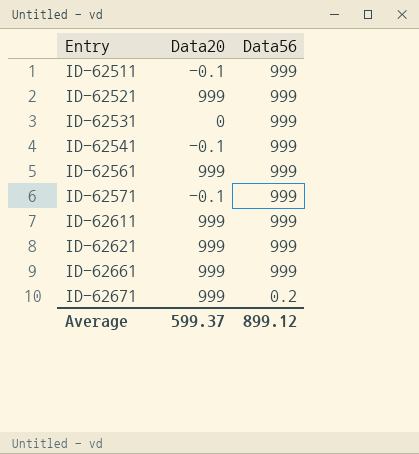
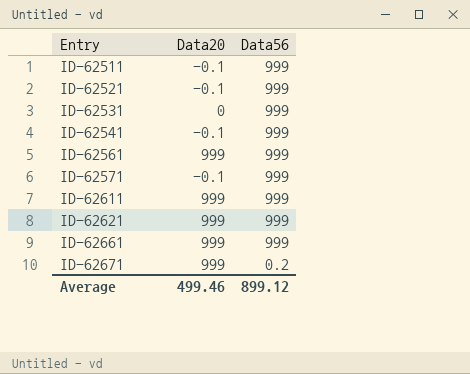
ID-62521 | Data20: 999 -> -0.1
Average | Data20: 599.37 -> 499.46

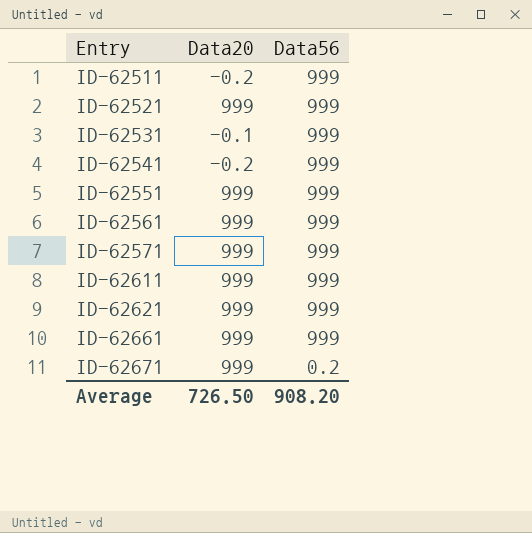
ID-62511 | Data20: -0.1 -> -0.2
ID-62521 | Data20: -0.1 -> 999
ID-62531 | Data20: 0 -> -0.1
ID-62541 | Data20: -0.1 -> -0.2
row ID-62551: none -> 999 | 999
ID-62571 | Data20: -0.1 -> 999
Average | Data20: 499.46 -> 726.50
Average | Data56: 899.12 -> 908.20

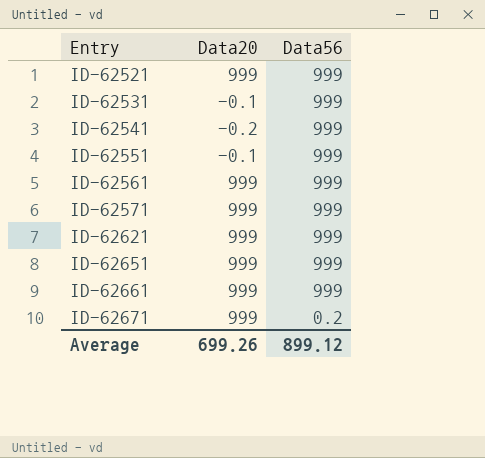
row ID-62511: -0.2 | 999 -> none
row ID-62611: 999 | 999 -> none
ID-62551 | Data20: 999 -> -0.1
row ID-62651: none -> 999 | 999
Average | Data20: 726.50 -> 699.26
Average | Data56: 908.20 -> 899.12

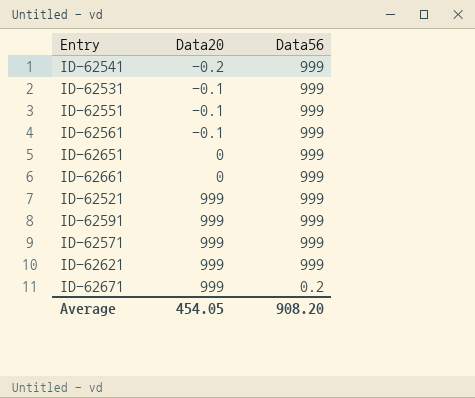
row order: Entry ascending -> Data20 ascending
ID-62561 | Data20: 999 -> -0.1
ID-62651 | Data20: 999 -> 0
ID-62661 | Data20: 999 -> 0
row ID-62591: none -> 999 | 999
Average | Data20: 699.26 -> 454.05
Average | Data56: 899.12 -> 908.20

